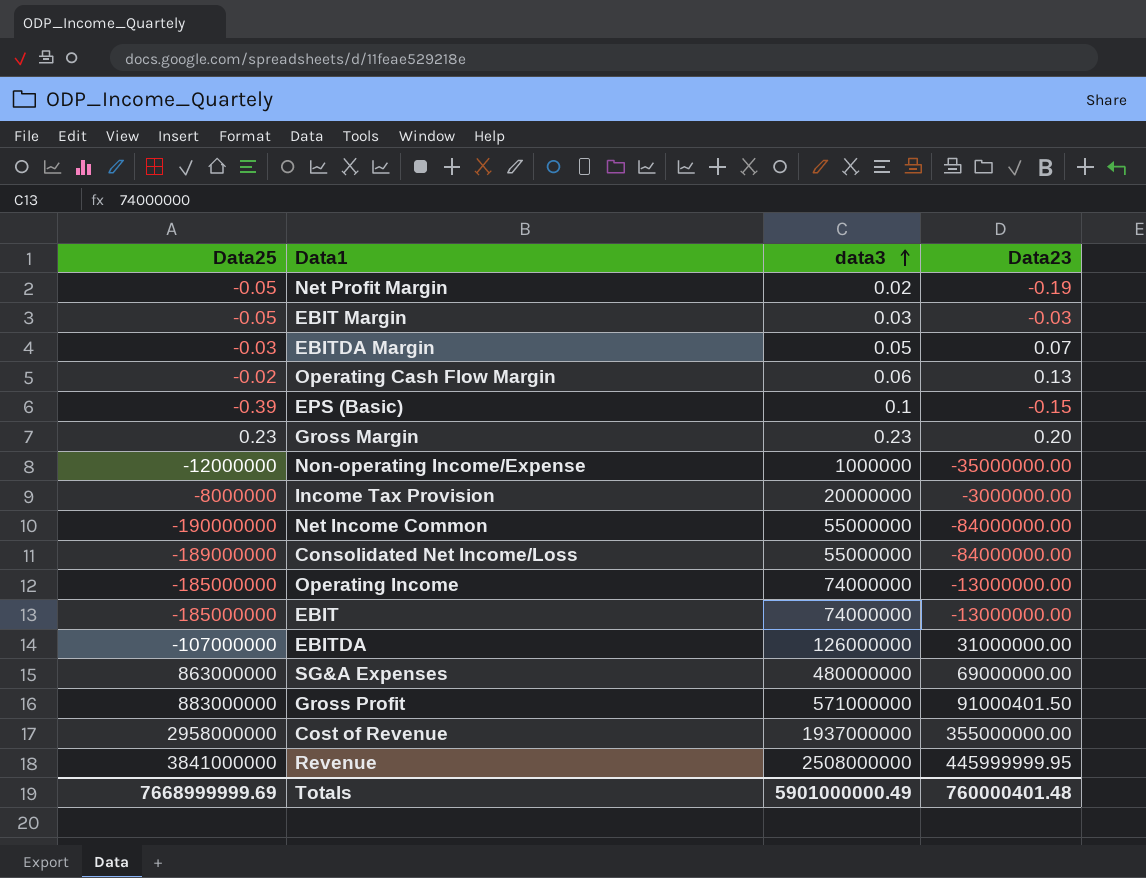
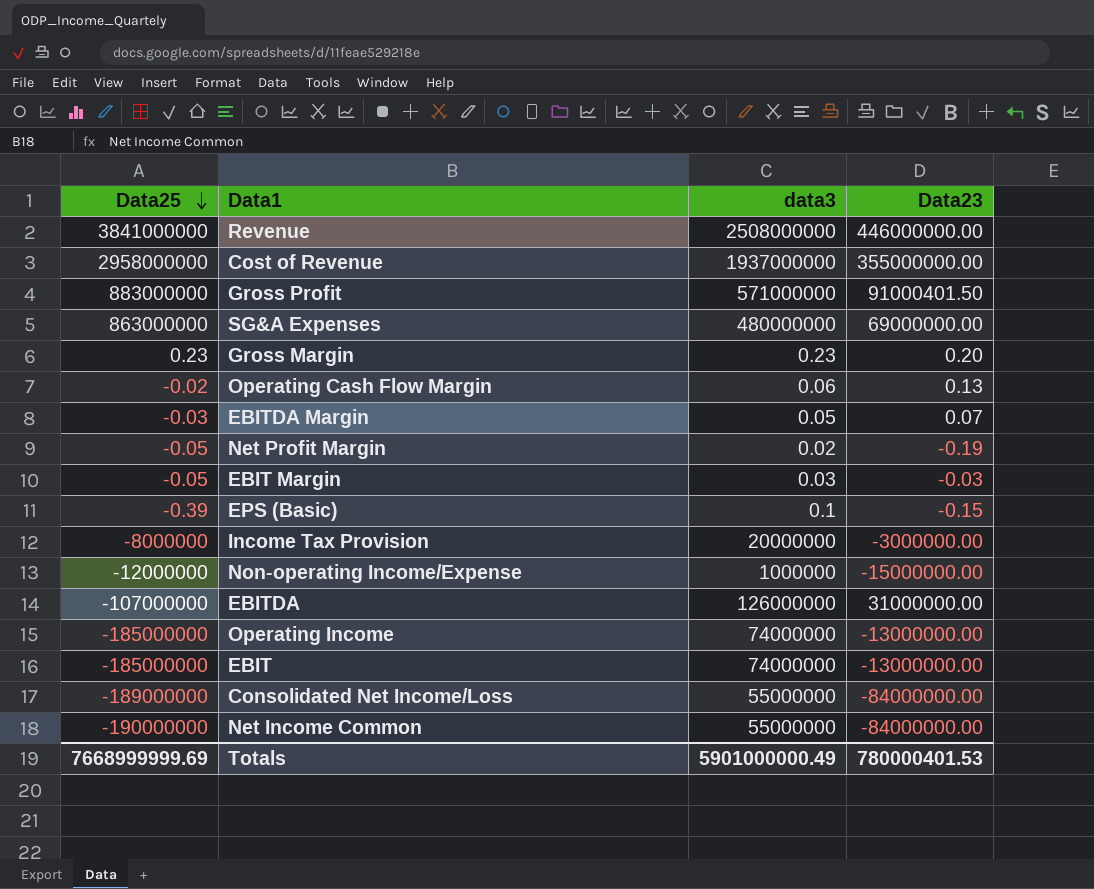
row order: data3 ascending -> Data25 descending
Revenue | Data23: 445999999.95 -> 446000000.00
Non-operating Income/Expense | Data23: -35000000.00 -> -15000000.00
Totals | Data23: 760000401.48 -> 780000401.53

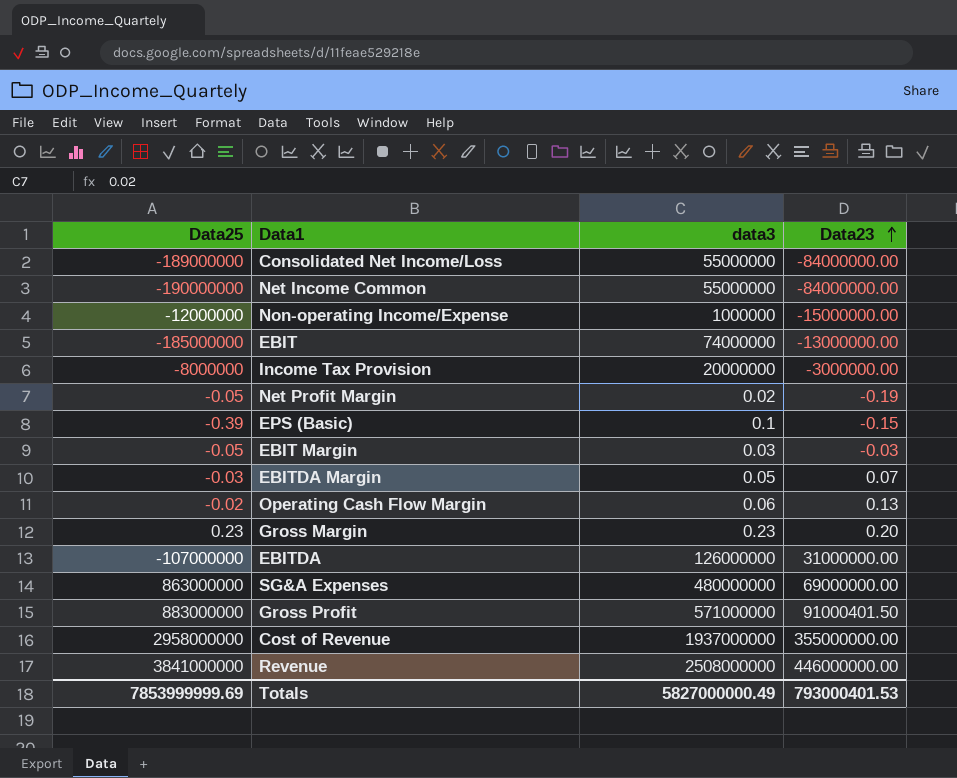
row order: Data25 descending -> Data23 ascending
row Operating Income: -185000000 | 74000000 | -13000000.00 -> none
Totals | Data25: 7668999999.69 -> 7853999999.69
Totals | data3: 5901000000.49 -> 5827000000.49
Totals | Data23: 780000401.53 -> 793000401.53

